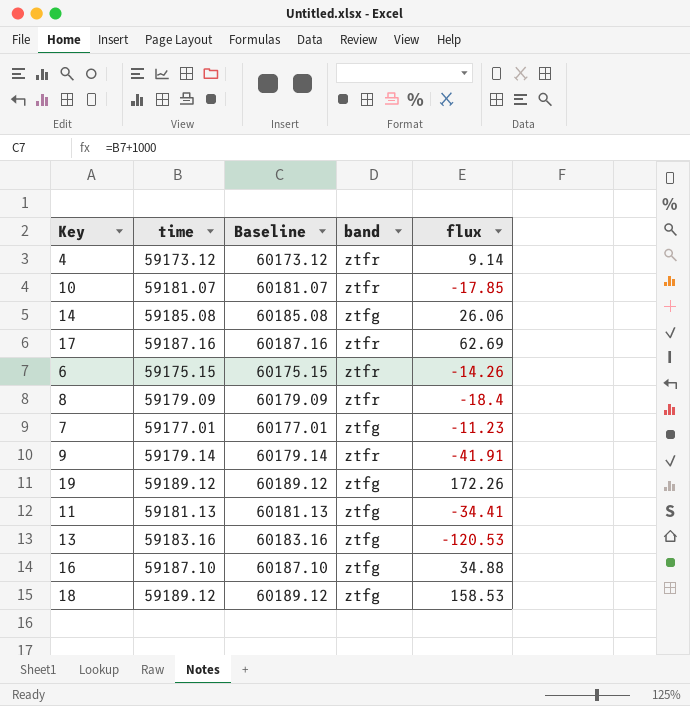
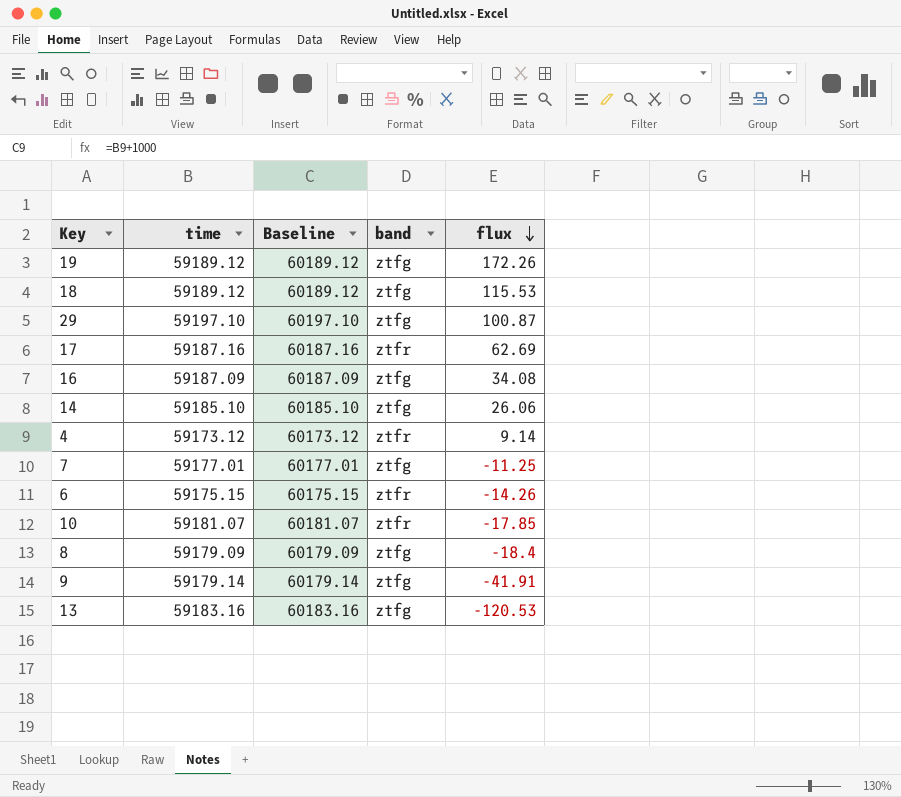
row order: none -> flux descending
row 11: 59181.13 | 60181.13 | ztfg | -34.41 -> none
18 | flux: 158.53 -> 115.53
row 29: none -> 59197.10 | 60197.10 | ztfg | 100.87
16 | time: 59187.10 -> 59187.09
16 | Baseline: 60187.10 -> 60187.09
16 | flux: 34.88 -> 34.08
14 | time: 59185.08 -> 59185.10
14 | Baseline: 60185.08 -> 60185.10
7 | flux: -11.23 -> -11.25
8 | band: ztfr -> ztfg
9 | band: ztfr -> ztfg

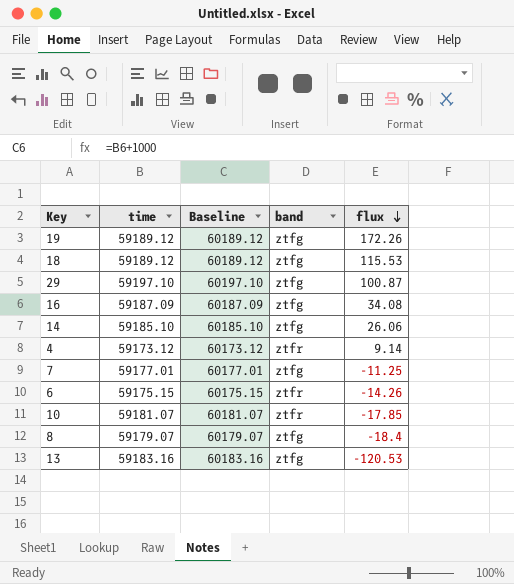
row 17: 59187.16 | 60187.16 | ztfr | 62.69 -> none
row 9: 59179.14 | 60179.14 | ztfg | -41.91 -> none
8 | time: 59179.09 -> 59179.07
8 | Baseline: 60179.09 -> 60179.07

